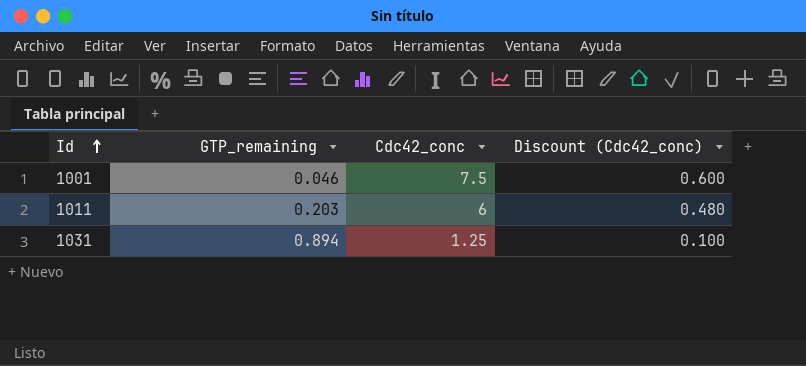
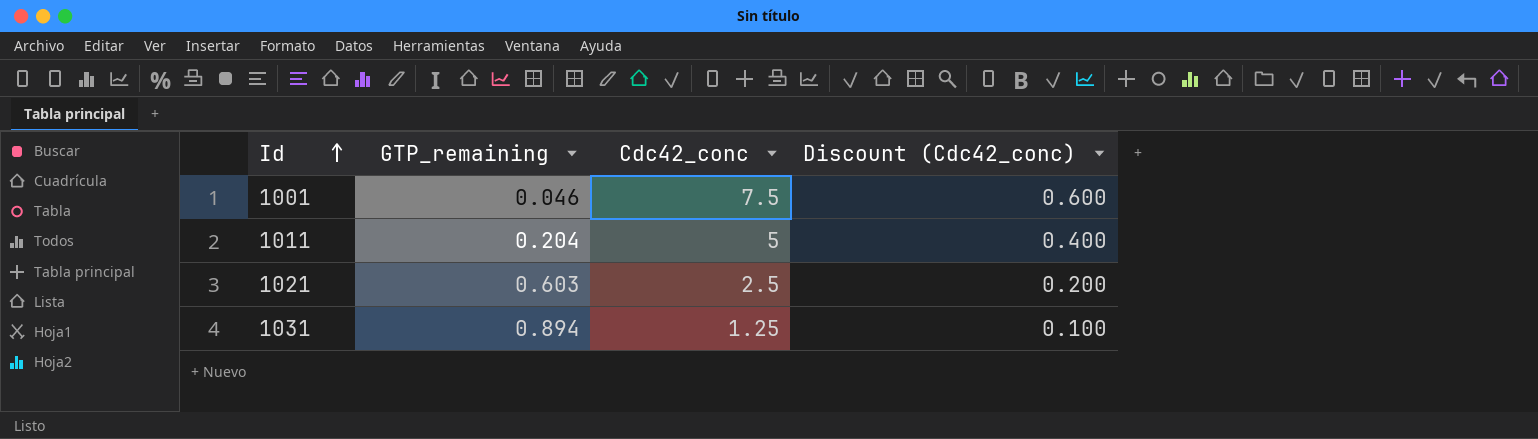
1011 | GTP_remaining: 0.203 -> 0.204
1011 | Cdc42_conc: 6 -> 5
1011 | Discount (Cdc42_conc): 0.480 -> 0.400
row 1021: none -> 0.603 | 2.5 | 0.200

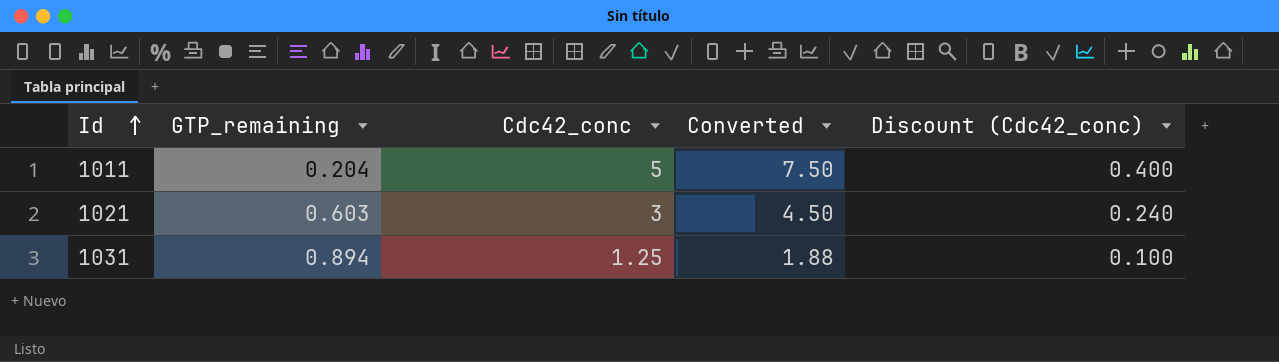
column Converted | formula: none -> [Cdc42_conc] * 1.5
row 1001: 0.046 | 7.5 | 0.600 -> none
1021 | Cdc42_conc: 2.5 -> 3
1021 | Discount (Cdc42_conc): 0.200 -> 0.240

